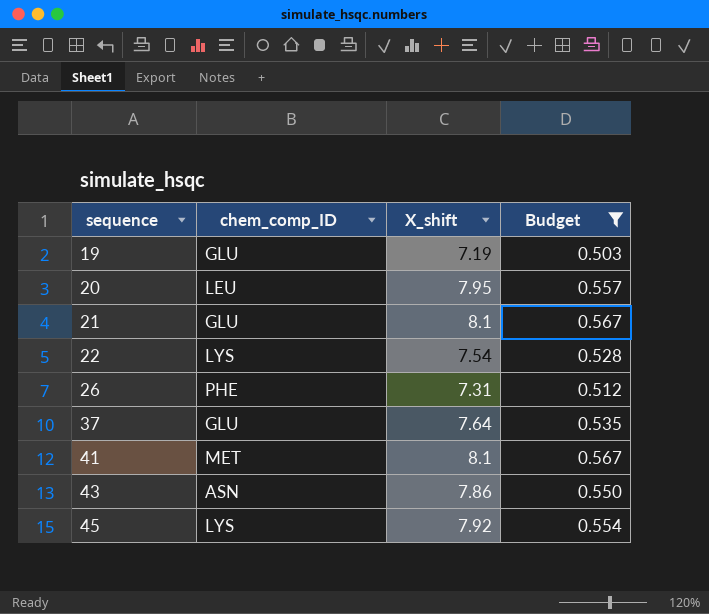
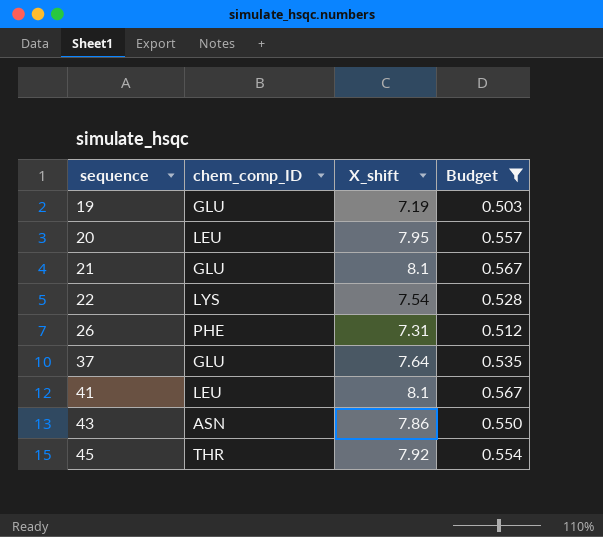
41 | chem_comp_ID: MET -> LEU
45 | chem_comp_ID: LYS -> THR

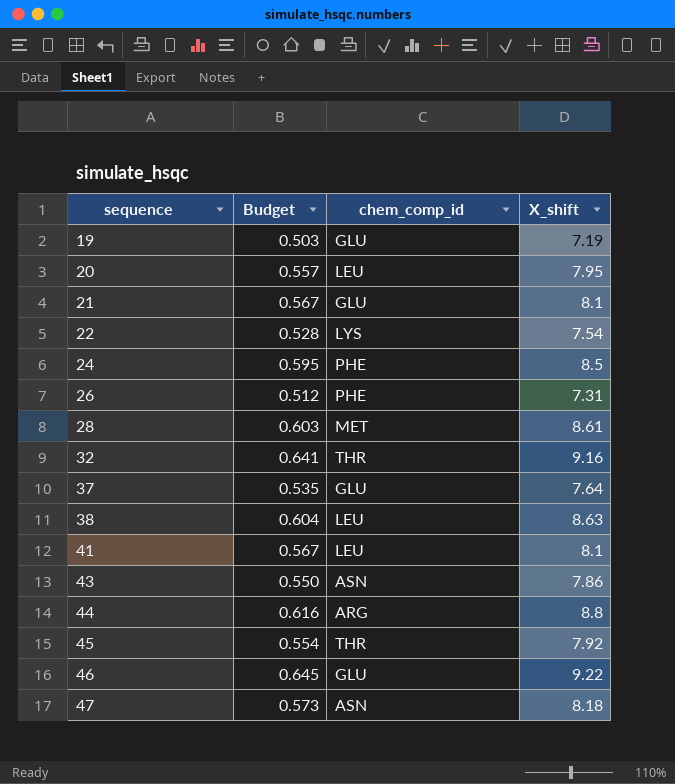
filter: Budget <= 0.567 -> none
column Budget | position: 4 -> 2
column name: chem_comp_ID -> chem_comp_id

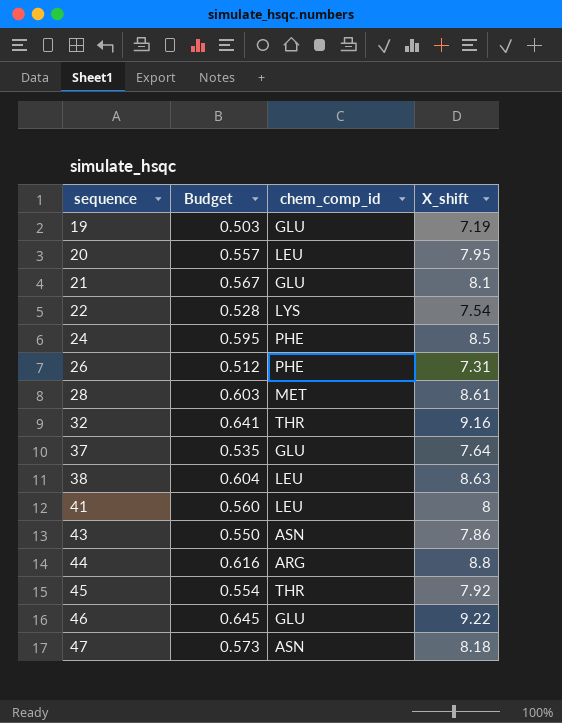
41 | Budget: 0.567 -> 0.560
41 | X_shift: 8.1 -> 8

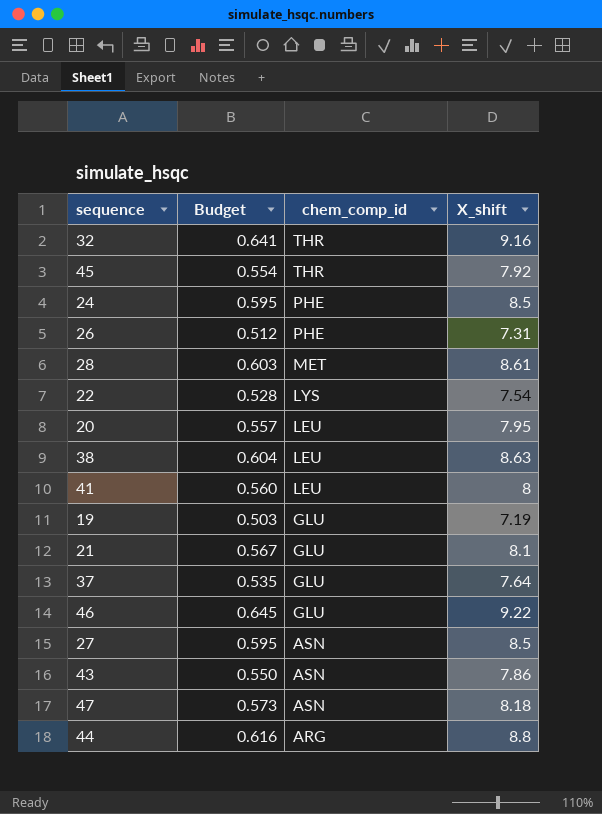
row order: sequence ascending -> chem_comp_id descending
row 27: none -> 0.595 | ASN | 8.5

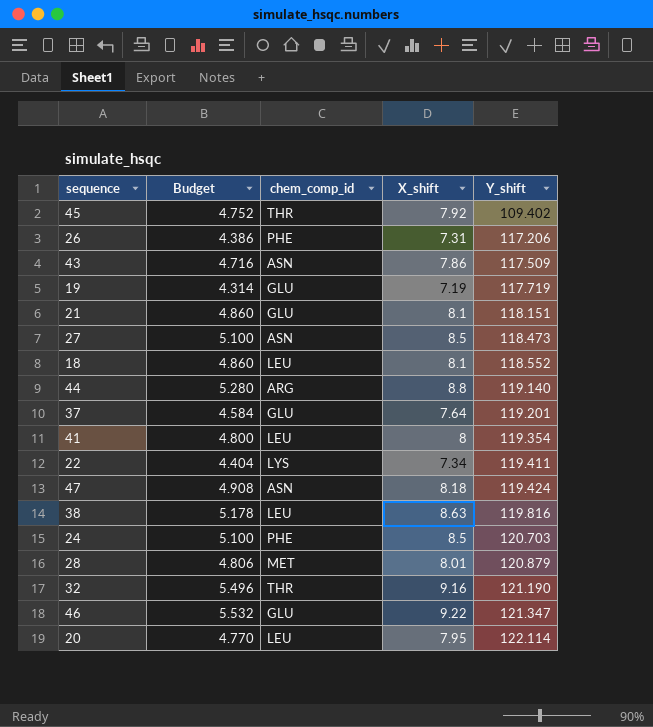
row order: chem_comp_id descending -> Y_shift ascending
column Budget | formula: [X_shift] * 0.07 -> [X_shift] * 0.6
column Y_shift | position: none -> 5
row 18: none -> 4.860 | LEU | 8.1 | 118.552
22 | X_shift: 7.54 -> 7.34
28 | X_shift: 8.61 -> 8.01

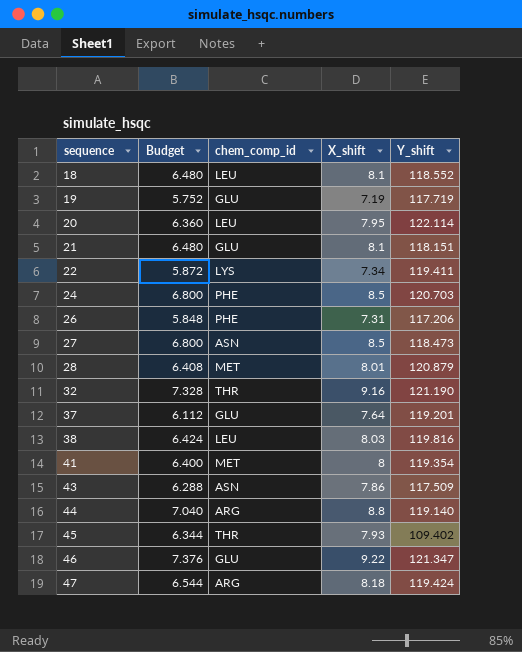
row order: Y_shift ascending -> sequence ascending
column Budget | formula: [X_shift] * 0.6 -> [X_shift] * 0.8
38 | X_shift: 8.63 -> 8.03
41 | chem_comp_id: LEU -> MET
45 | X_shift: 7.92 -> 7.93
47 | chem_comp_id: ASN -> ARG

